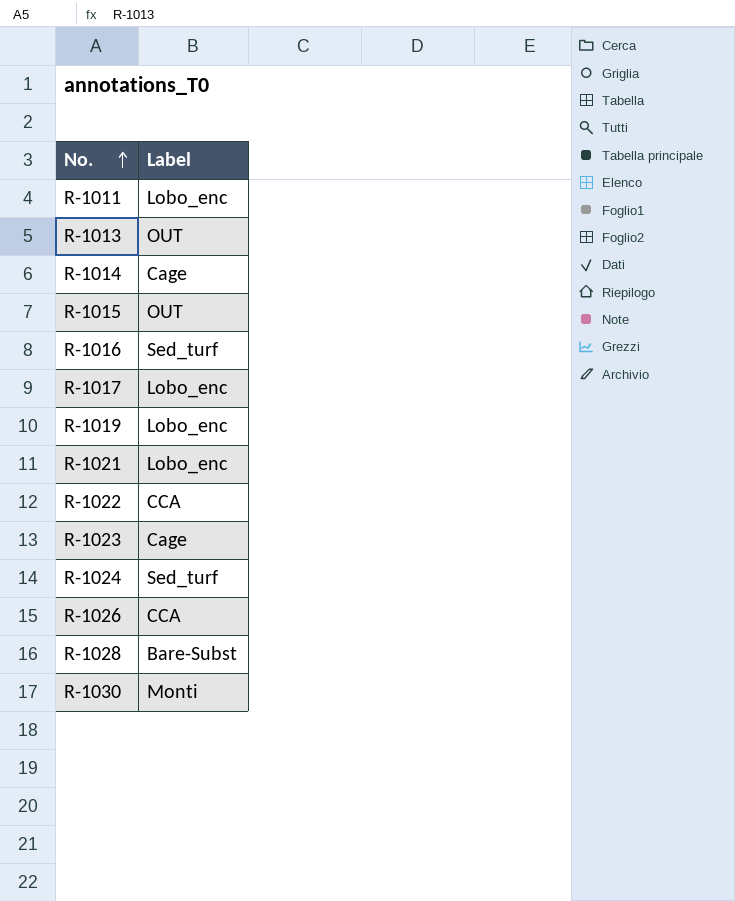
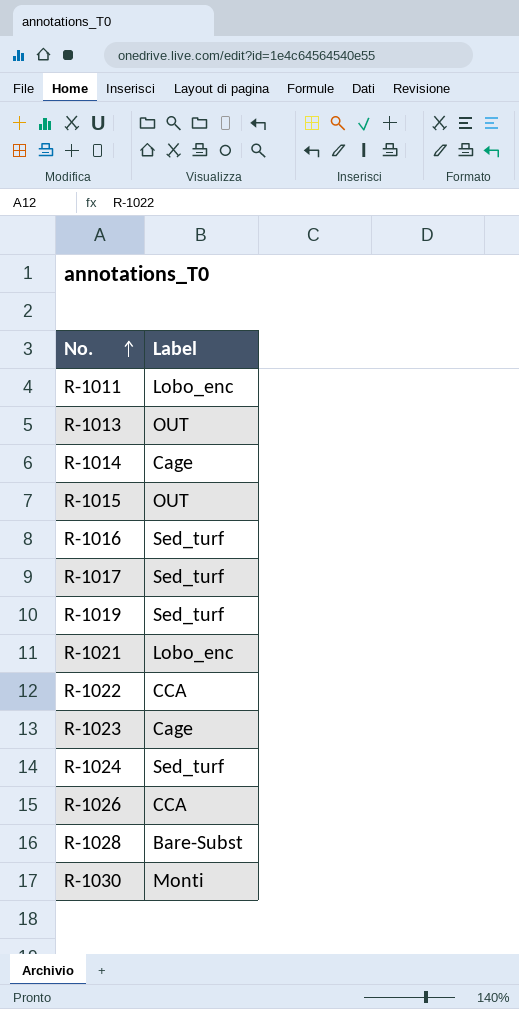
R-1017 | Label: Lobo_enc -> Sed_turf
R-1019 | Label: Lobo_enc -> Sed_turf

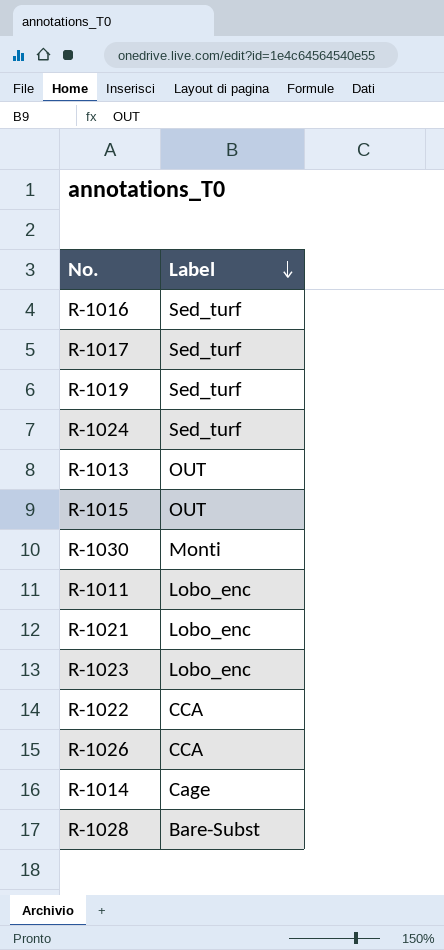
row order: No. ascending -> Label descending
R-1023 | Label: Cage -> Lobo_enc

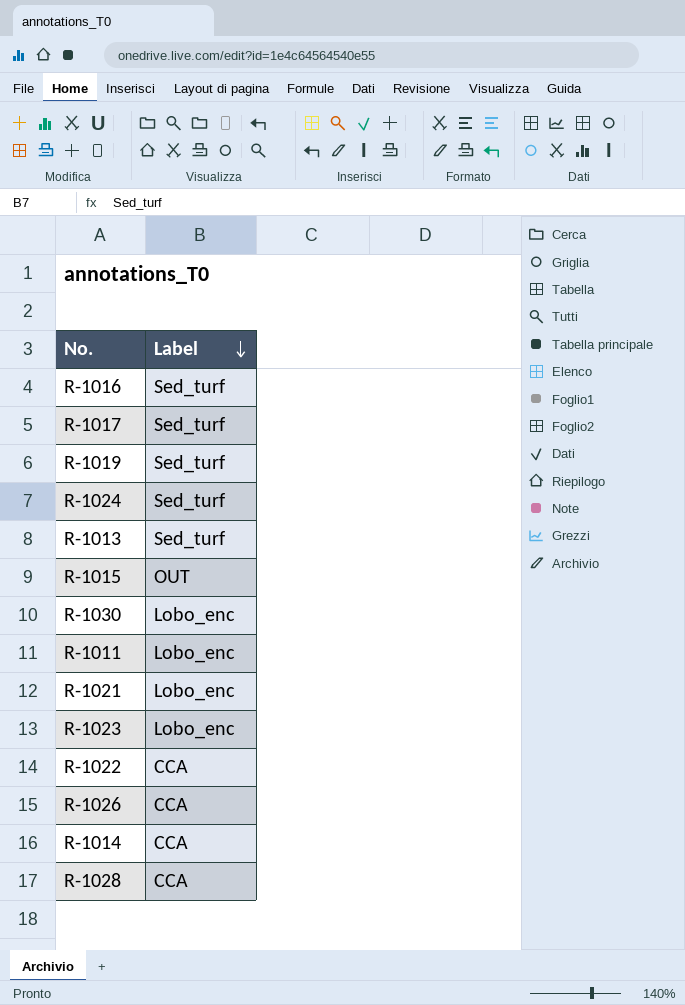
R-1013 | Label: OUT -> Sed_turf
R-1030 | Label: Monti -> Lobo_enc
R-1014 | Label: Cage -> CCA
R-1028 | Label: Bare-Subst -> CCA

